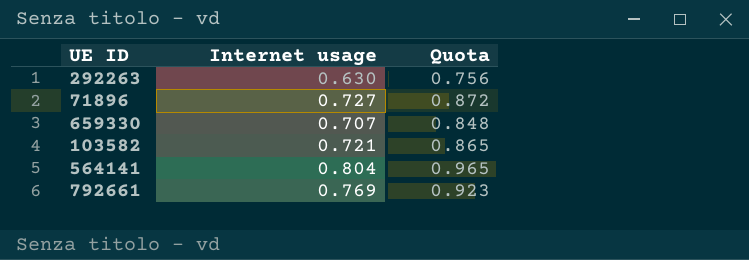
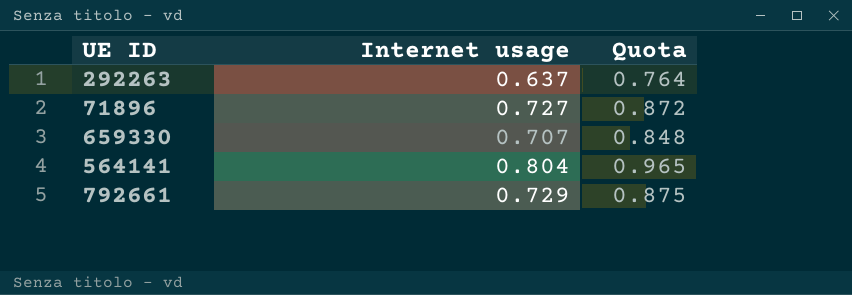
row 103582: 0.721 | 0.865 -> none
292263 | Internet usage: 0.630 -> 0.637
292263 | Quota: 0.756 -> 0.764
792661 | Internet usage: 0.769 -> 0.729
792661 | Quota: 0.923 -> 0.875

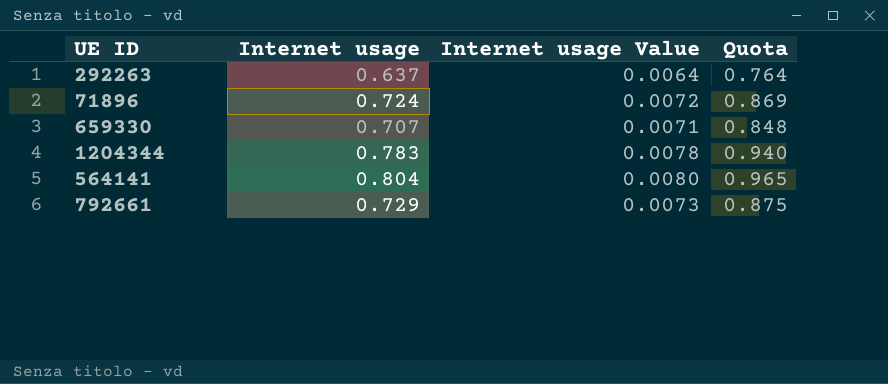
column Internet usage Value | formula: none -> [Internet usage] * 0.01
71896 | Internet usage: 0.727 -> 0.724
71896 | Quota: 0.872 -> 0.869
row 1204344: none -> 0.783 | 0.0078 | 0.940

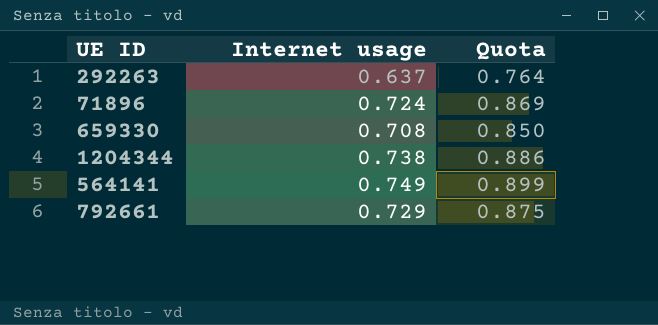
column Internet usage Value | formula: [Internet usage] * 0.01 -> none
659330 | Internet usage: 0.707 -> 0.708
659330 | Quota: 0.848 -> 0.850
1204344 | Internet usage: 0.783 -> 0.738
1204344 | Quota: 0.940 -> 0.886
564141 | Internet usage: 0.804 -> 0.749
564141 | Quota: 0.965 -> 0.899

